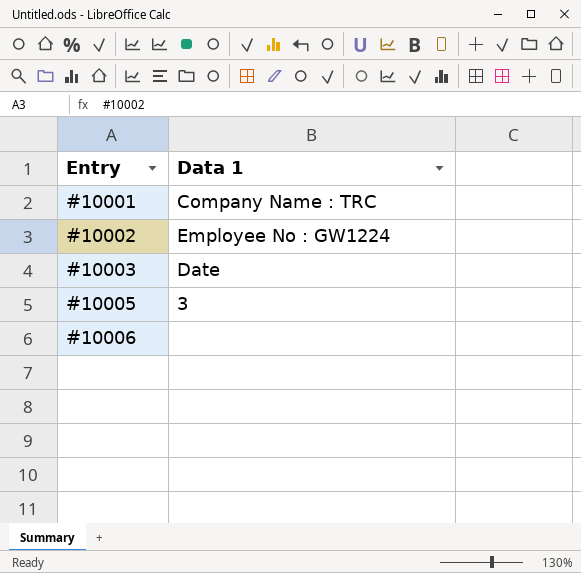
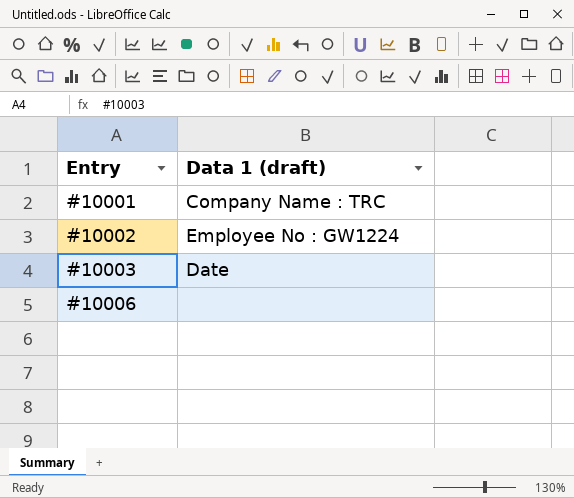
column name: Data 1 -> Data 1 (draft)
row #10005: 3 -> none

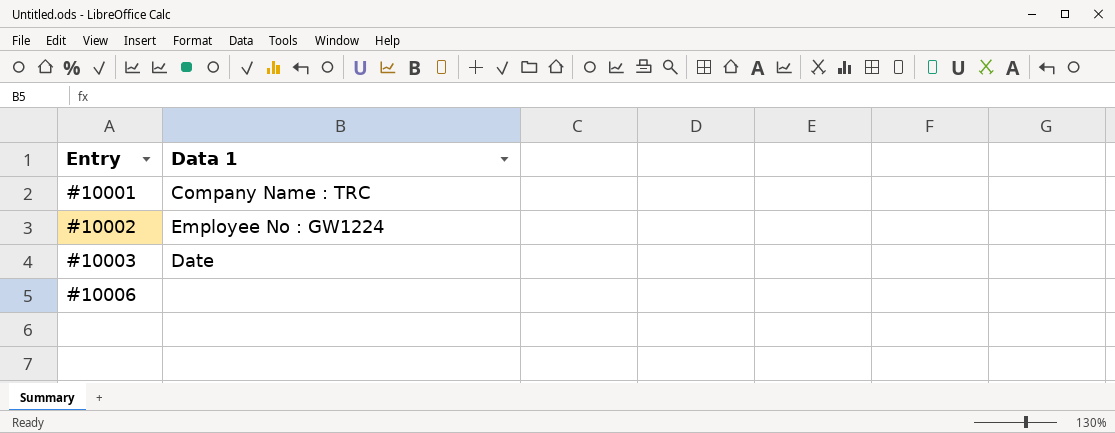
column name: Data 1 (draft) -> Data 1

